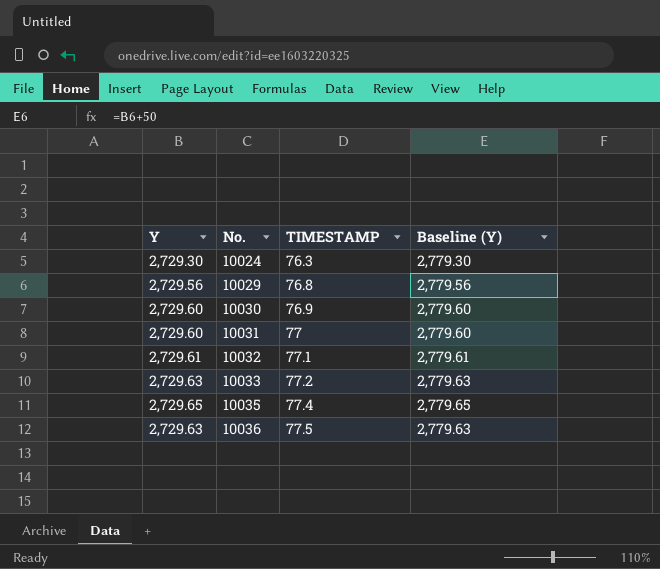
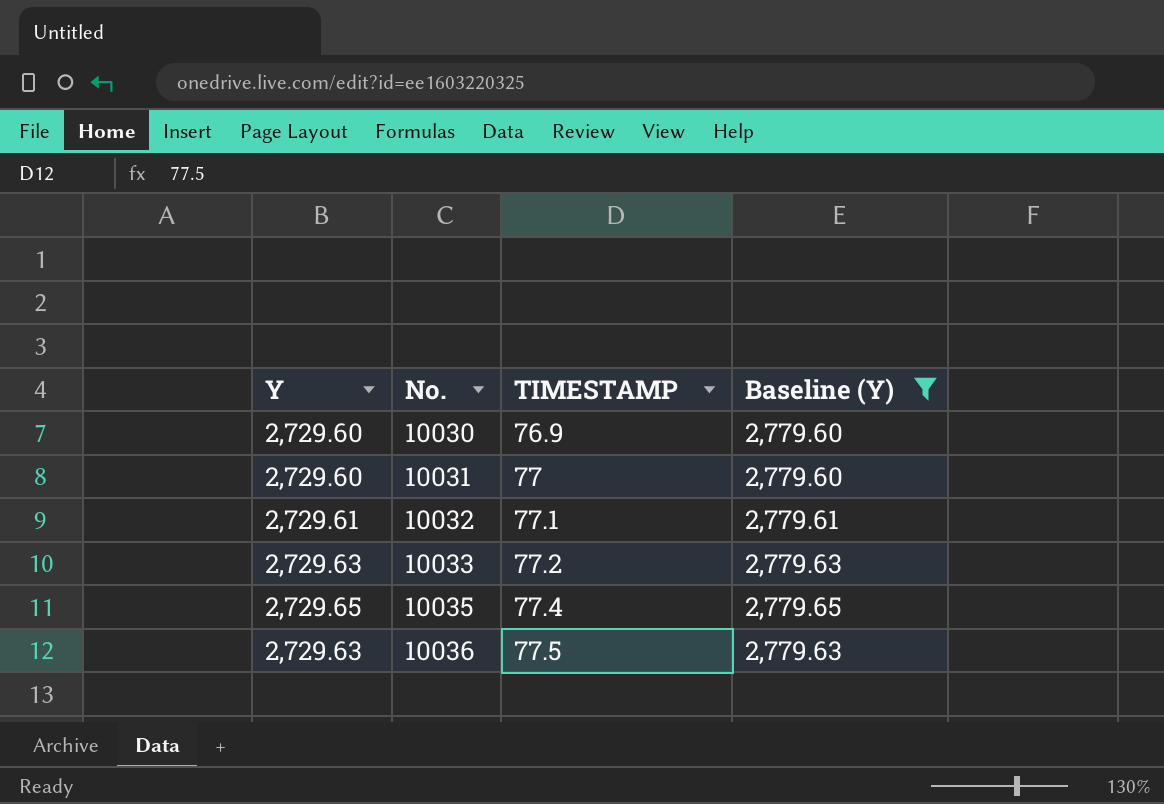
filter: none -> Baseline (Y) >= 2,779.60

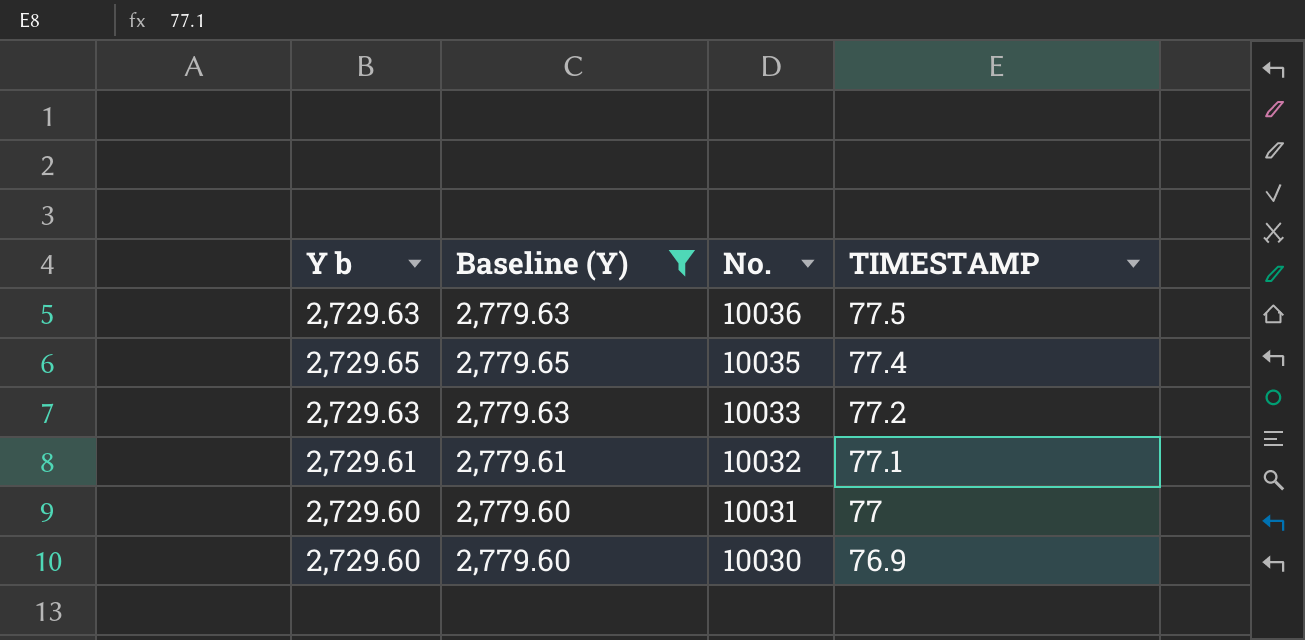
row order: No. ascending -> No. descending
column name: Y -> Y b
column Baseline (Y) | position: 4 -> 2

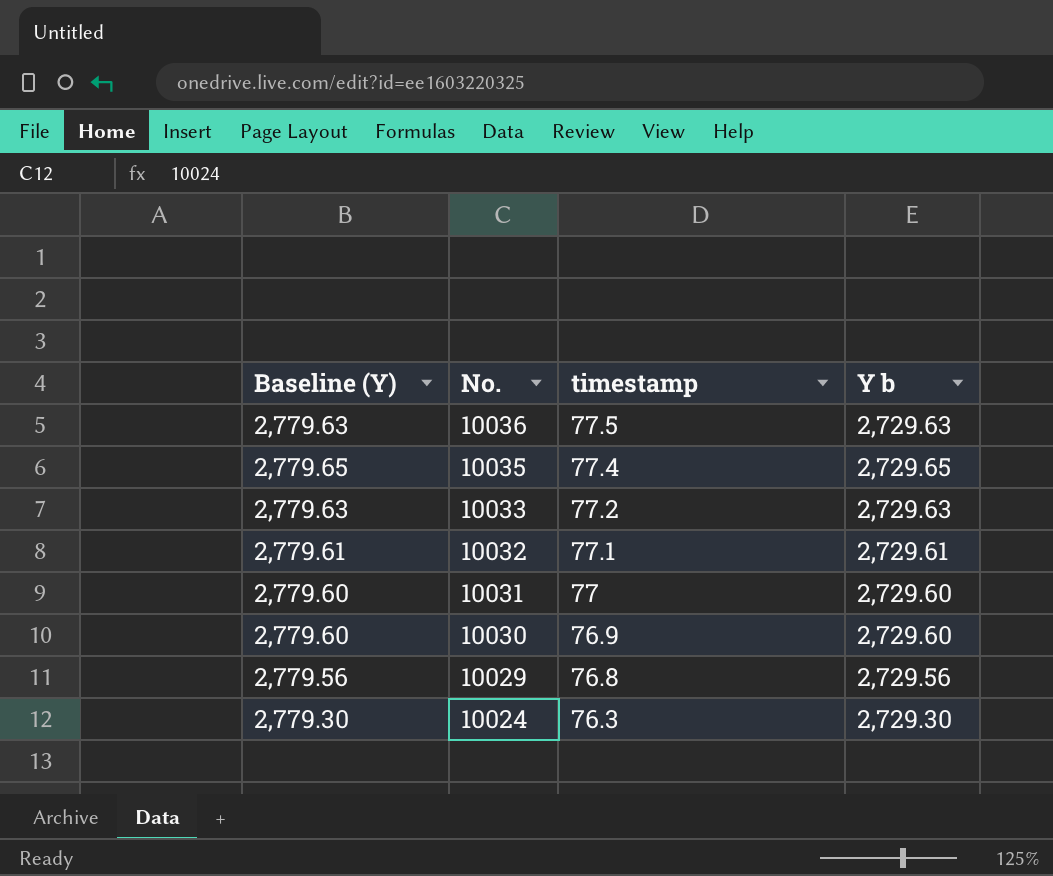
filter: Baseline (Y) >= 2,779.60 -> none
column name: TIMESTAMP -> timestamp
column Y b | position: 1 -> 4

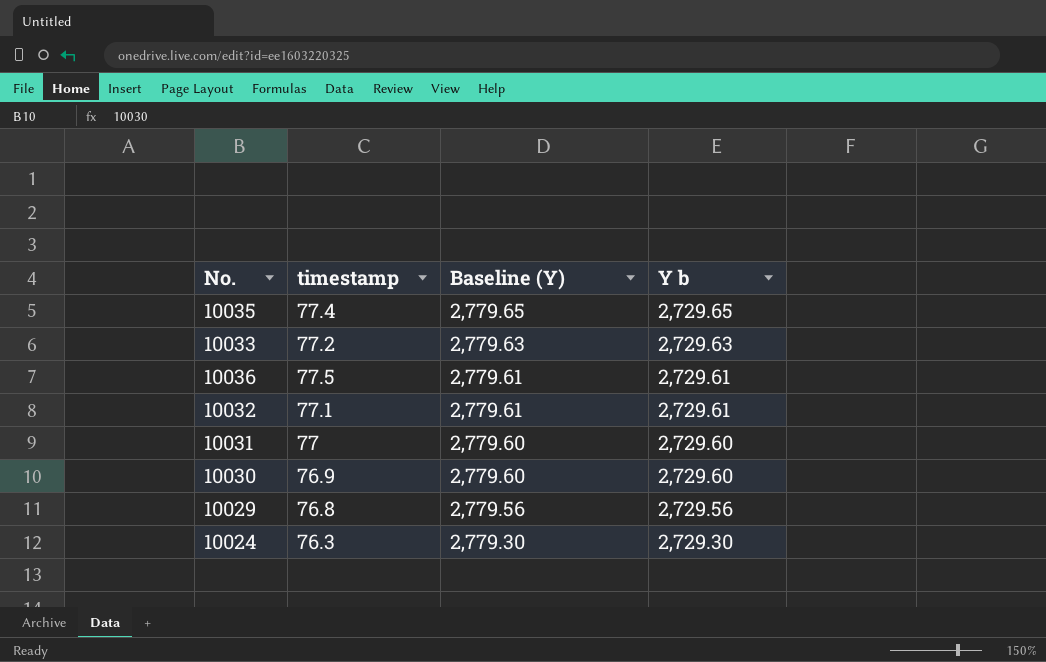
row order: No. descending -> Baseline (Y) descending
column Baseline (Y) | position: 1 -> 3
10036 | Baseline (Y): 2,779.63 -> 2,779.61
10036 | Y b: 2,729.63 -> 2,729.61

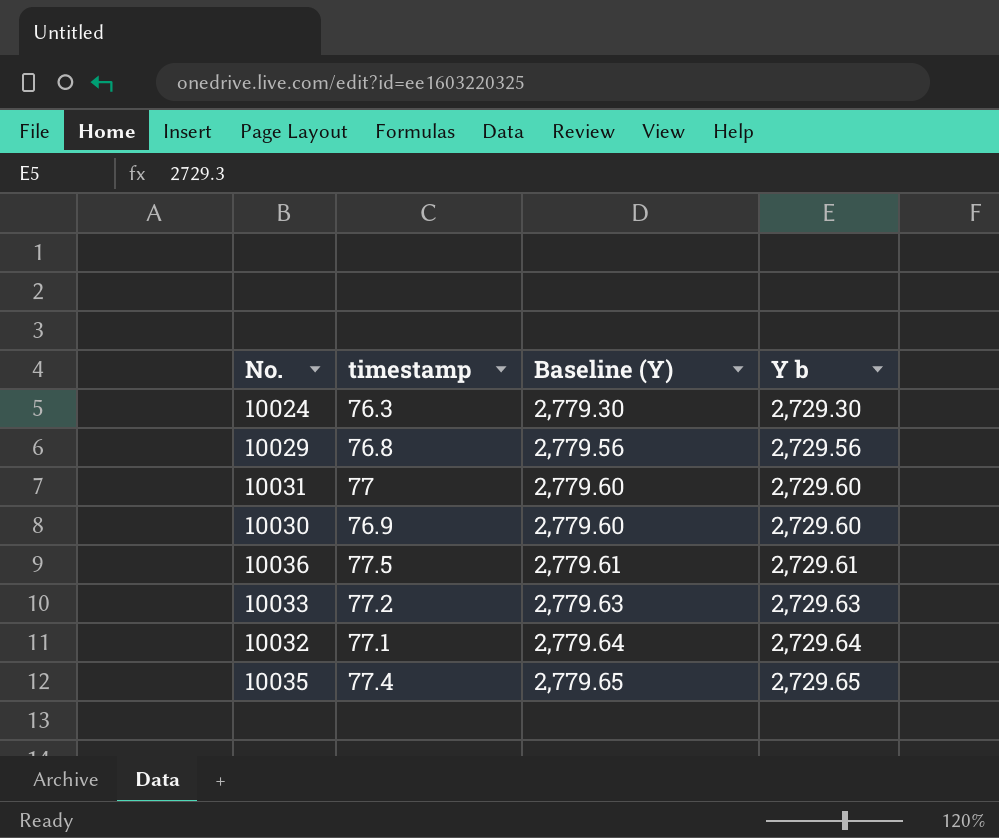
row order: Baseline (Y) descending -> Baseline (Y) ascending
10032 | Baseline (Y): 2,779.61 -> 2,779.64
10032 | Y b: 2,729.61 -> 2,729.64

